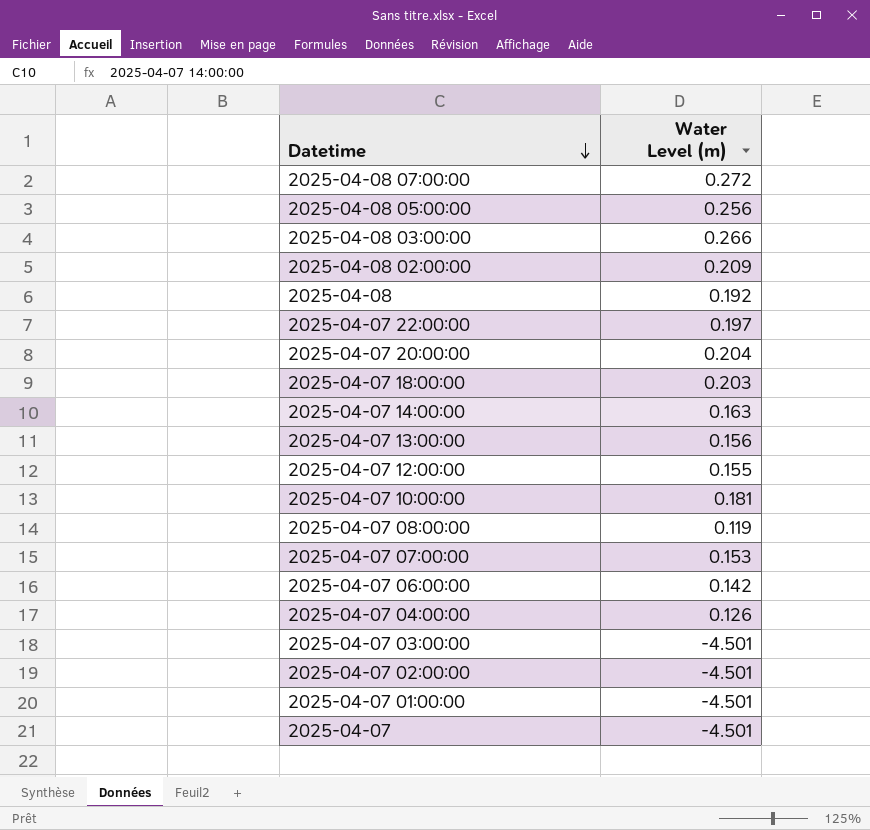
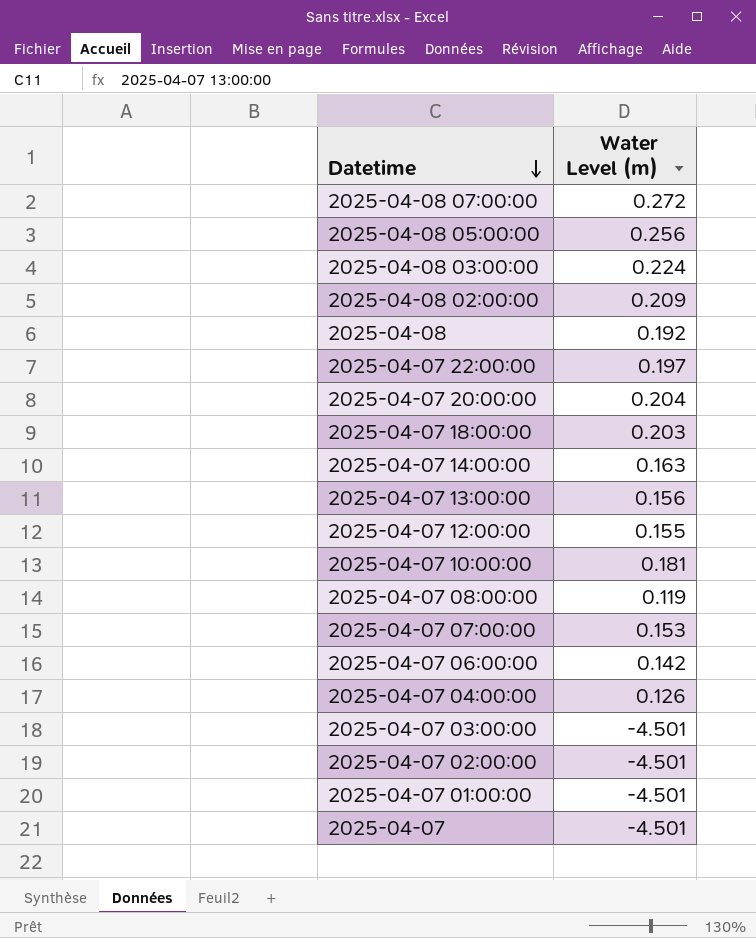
2025-04-08 03:00:00 | Water Level (m): 0.266 -> 0.224

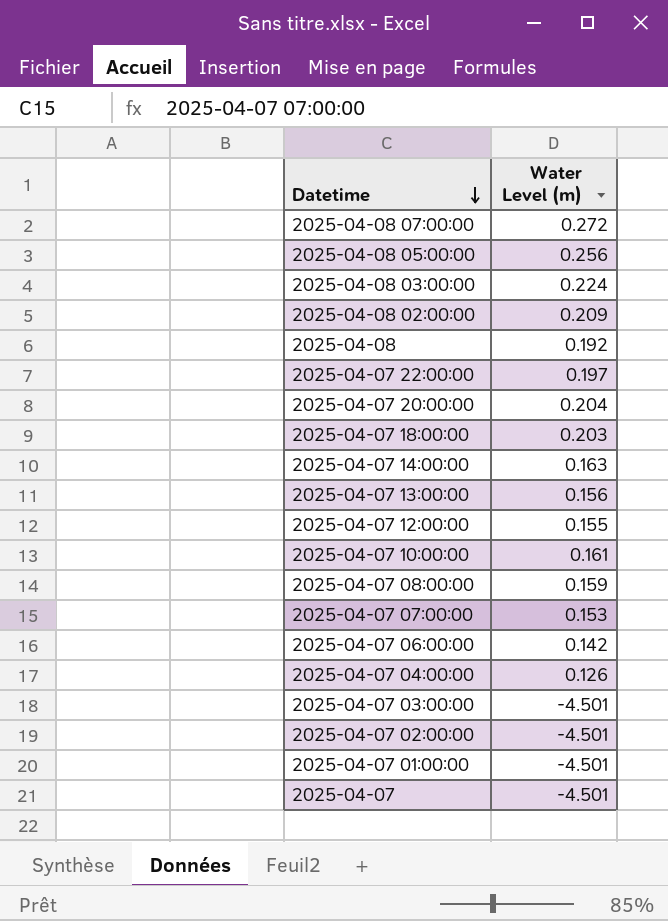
2025-04-07 10:00:00 | Water Level (m): 0.181 -> 0.161
2025-04-07 08:00:00 | Water Level (m): 0.119 -> 0.159

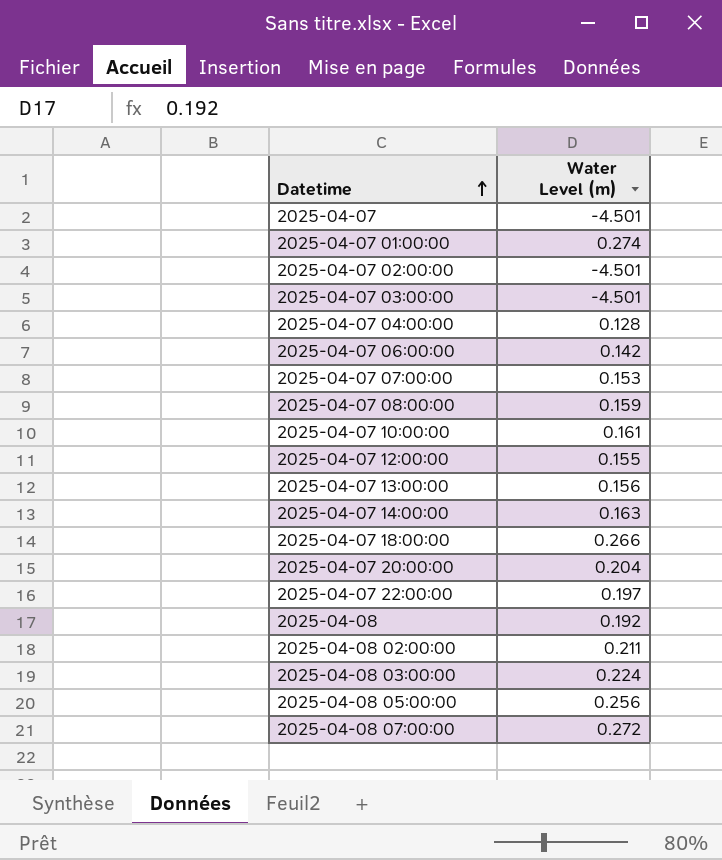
row order: Datetime descending -> Datetime ascending
2025-04-07 01:00:00 | Water Level (m): -4.501 -> 0.274
2025-04-07 04:00:00 | Water Level (m): 0.126 -> 0.128
2025-04-07 18:00:00 | Water Level (m): 0.203 -> 0.266
2025-04-08 02:00:00 | Water Level (m): 0.209 -> 0.211

